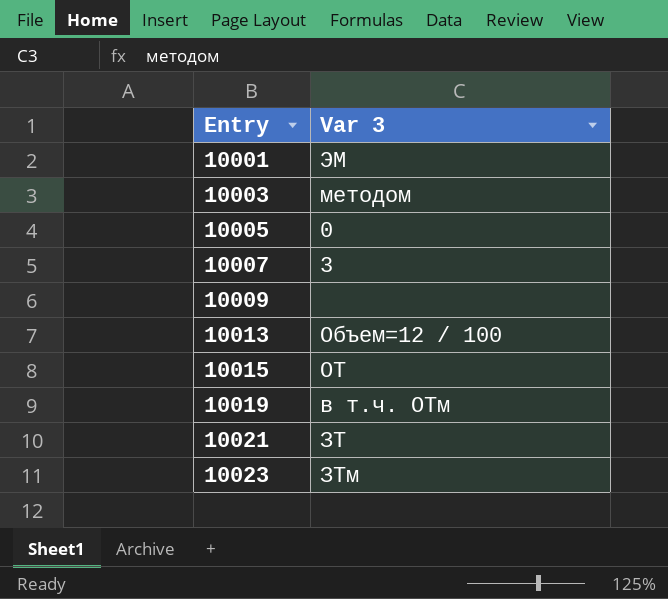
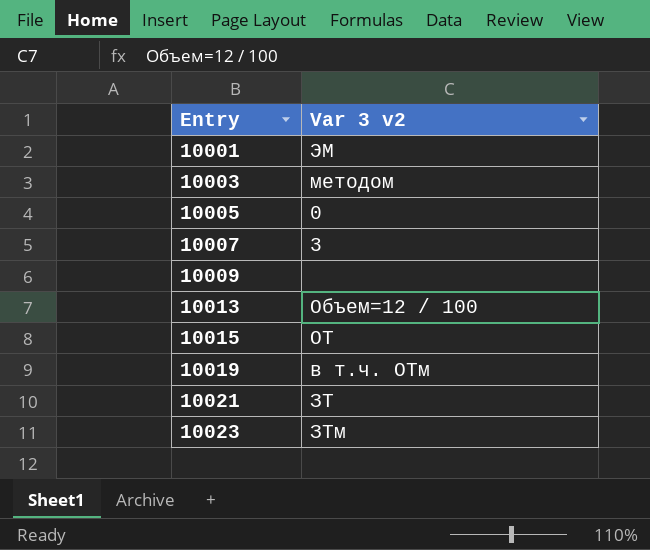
column name: Var 3 -> Var 3 v2

